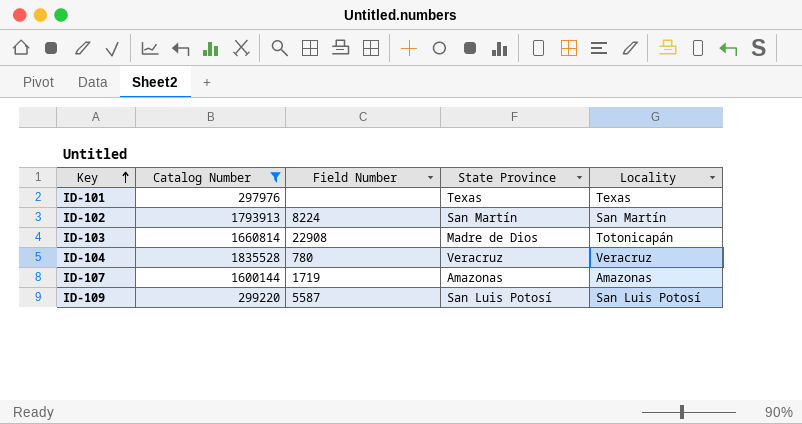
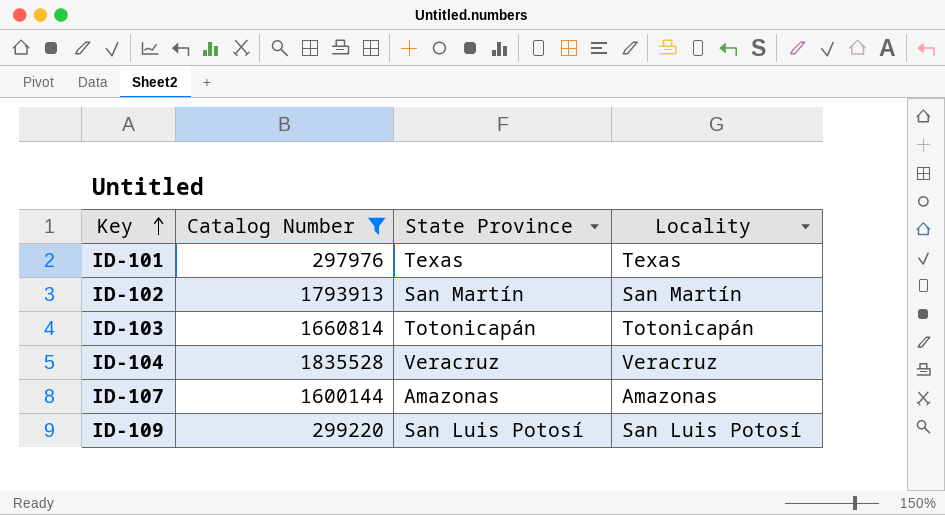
column Field Number | position: 3 -> none
ID-103 | State Province: Madre de Dios -> Totonicapán

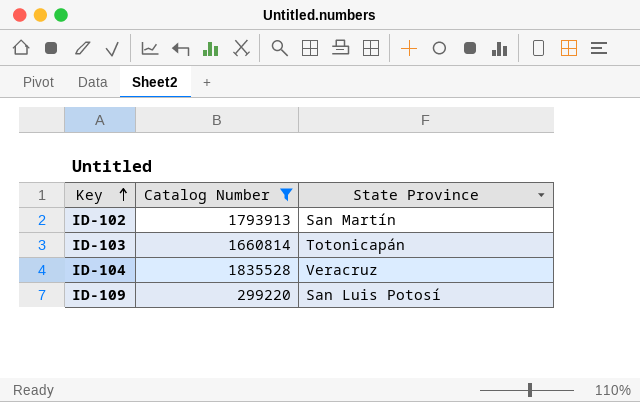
column Locality | position: 4 -> none
row ID-101: 297976 | Texas | Texas -> none
row ID-107: 1600144 | Amazonas | Amazonas -> none

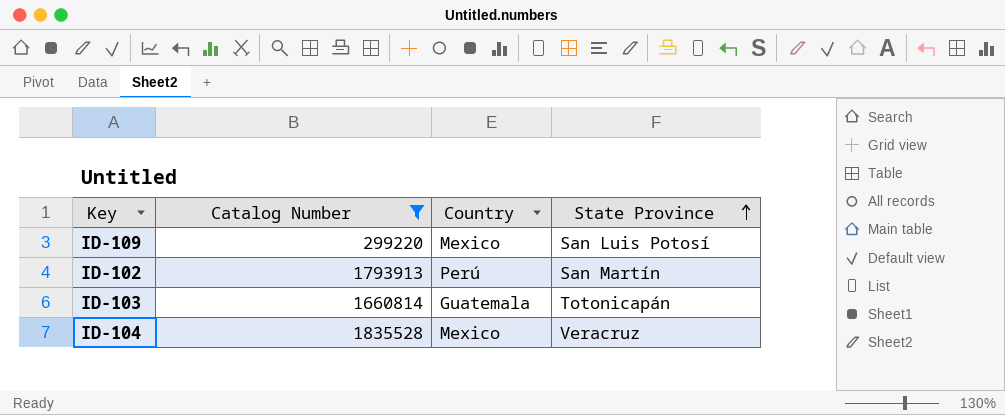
row order: Key ascending -> State Province ascending
column Country | position: none -> 3

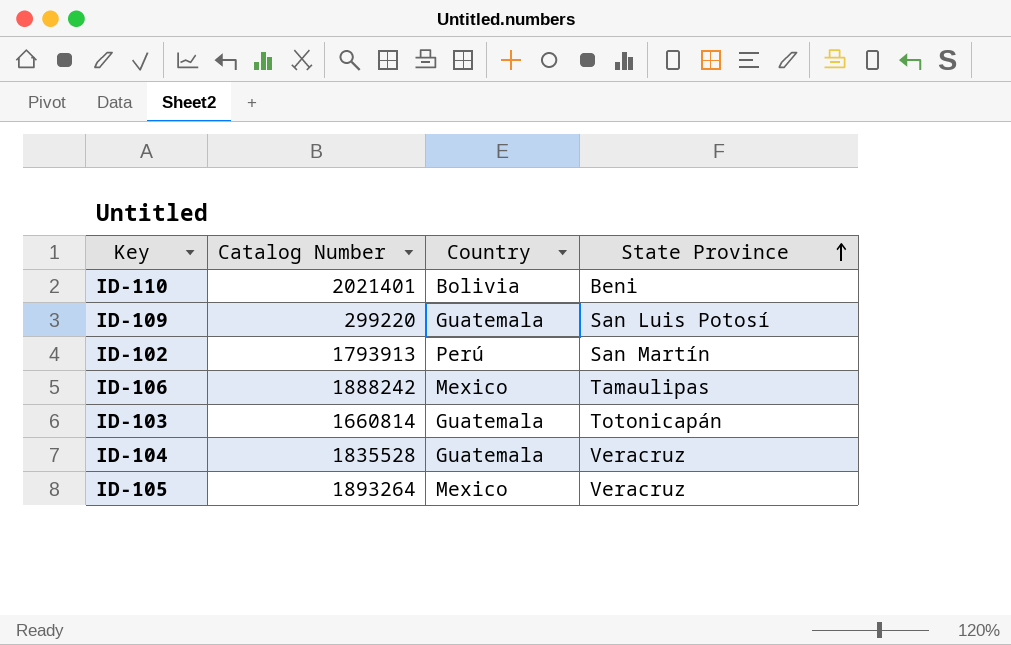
filter: Catalog Number <= 1835528 -> none
ID-109 | Country: Mexico -> Guatemala
ID-104 | Country: Mexico -> Guatemala

